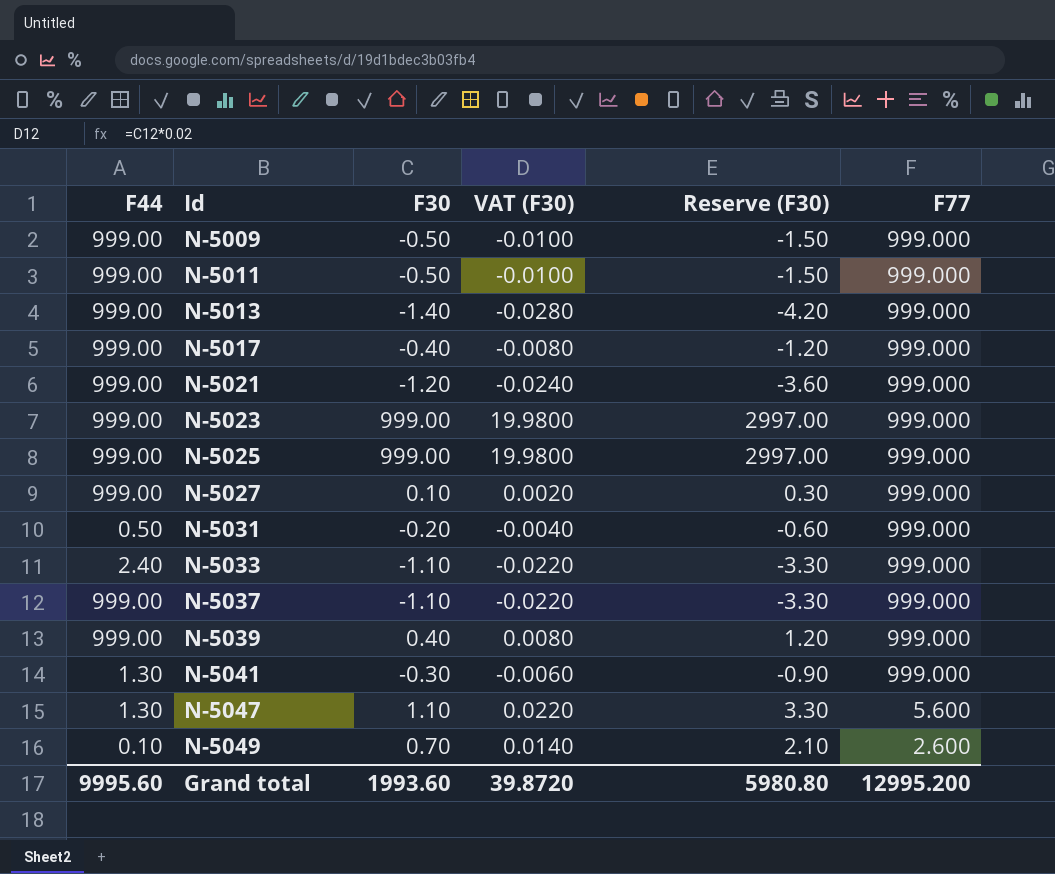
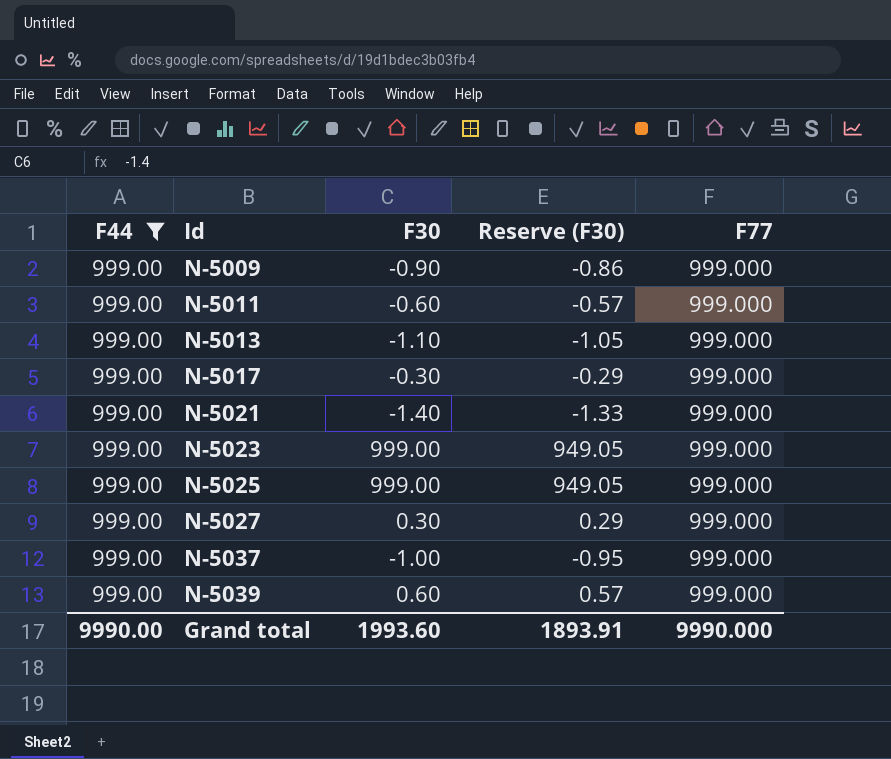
filter: none -> F44 = 999.00
column VAT (F30) | formula: [F30] * 0.02 -> none
column Reserve (F30) | formula: [F30] * 3 -> [F30] * 0.95
N-5009 | F30: -0.50 -> -0.90
N-5011 | F30: -0.50 -> -0.60
N-5013 | F30: -1.40 -> -1.10
N-5017 | F30: -0.40 -> -0.30
N-5021 | F30: -1.20 -> -1.40
N-5027 | F30: 0.10 -> 0.30
N-5037 | F30: -1.10 -> -1.00
N-5039 | F30: 0.40 -> 0.60
Grand total | F44: 9995.60 -> 9990.00
Grand total | Reserve (F30): 5980.80 -> 1893.91
Grand total | F77: 12995.200 -> 9990.000

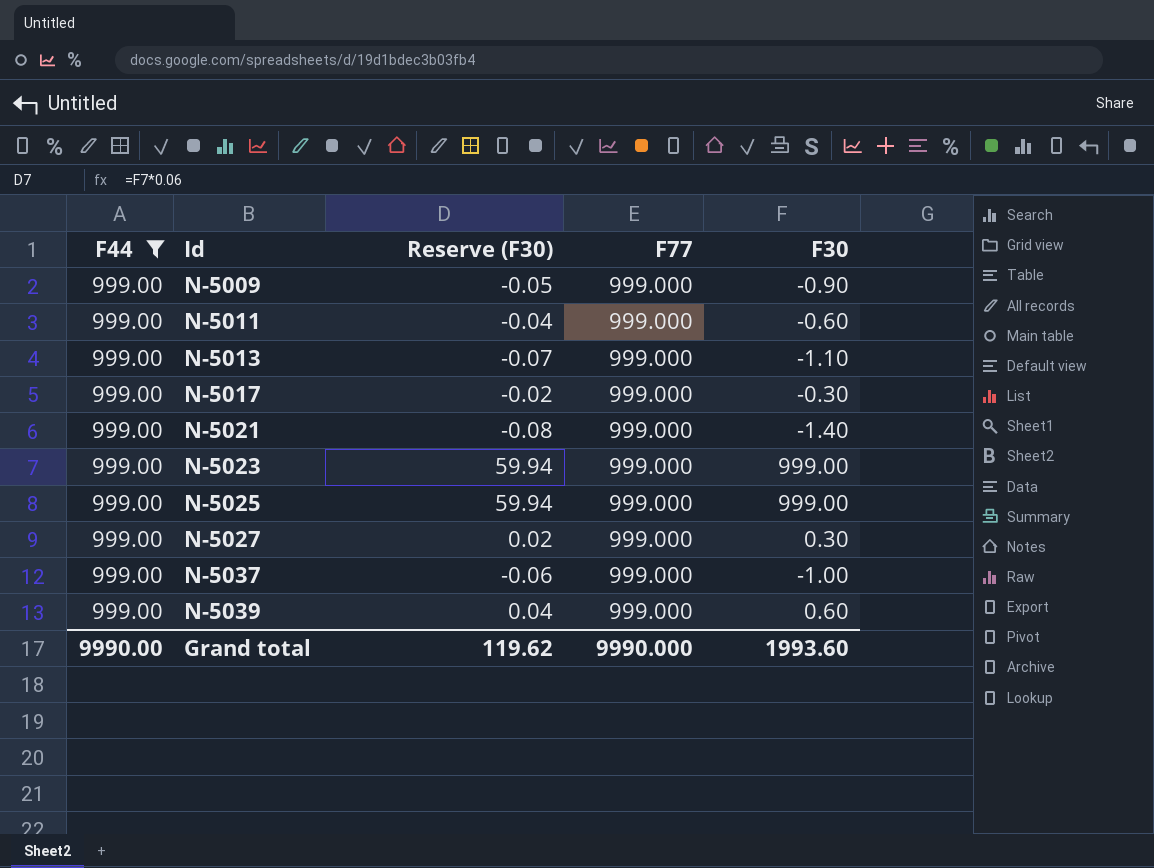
column Reserve (F30) | formula: [F30] * 0.95 -> [F30] * 0.06
column F30 | position: 3 -> 5
Grand total | Reserve (F30): 1893.91 -> 119.62

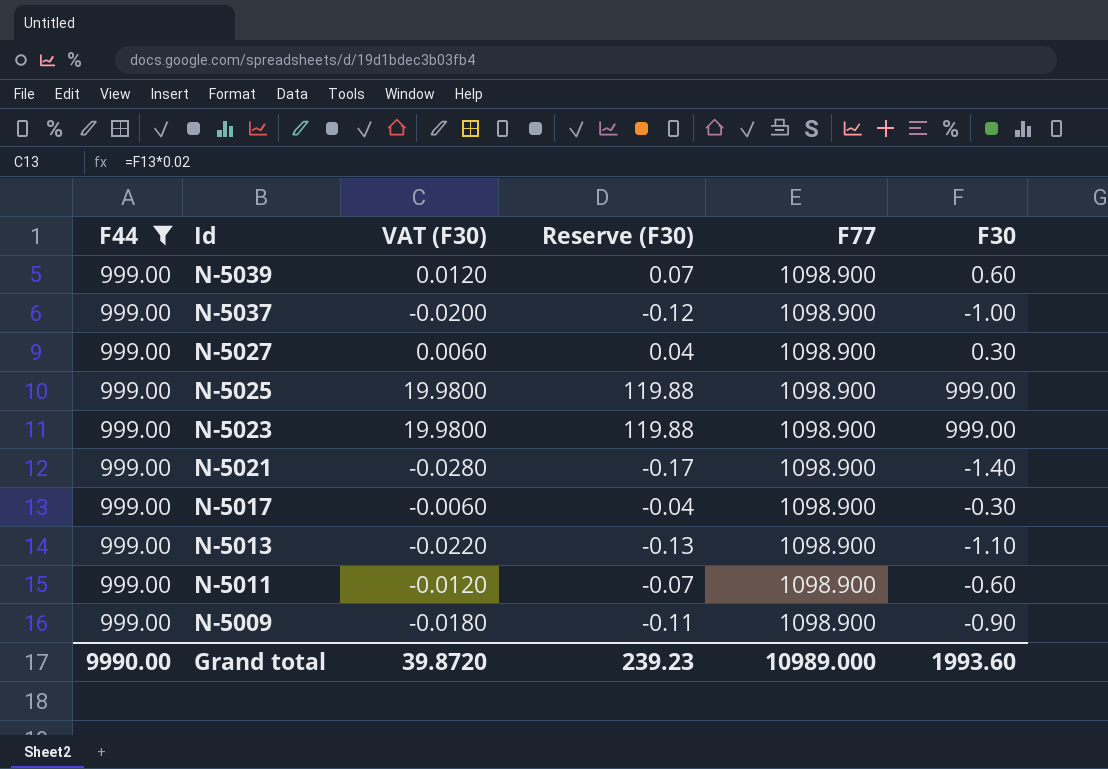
row order: Id ascending -> Id descending
column VAT (F30) | formula: none -> [F30] * 0.02
column Reserve (F30) | formula: [F30] * 0.06 -> [F30] * 0.12
N-5039 | F77: 999.000 -> 1098.900
N-5037 | F77: 999.000 -> 1098.900
N-5027 | F77: 999.000 -> 1098.900
N-5025 | F77: 999.000 -> 1098.900
N-5023 | F77: 999.000 -> 1098.900
N-5021 | F77: 999.000 -> 1098.900
N-5017 | F77: 999.000 -> 1098.900
N-5013 | F77: 999.000 -> 1098.900
N-5011 | F77: 999.000 -> 1098.900
N-5009 | F77: 999.000 -> 1098.900
Grand total | Reserve (F30): 119.62 -> 239.23
Grand total | F77: 9990.000 -> 10989.000

